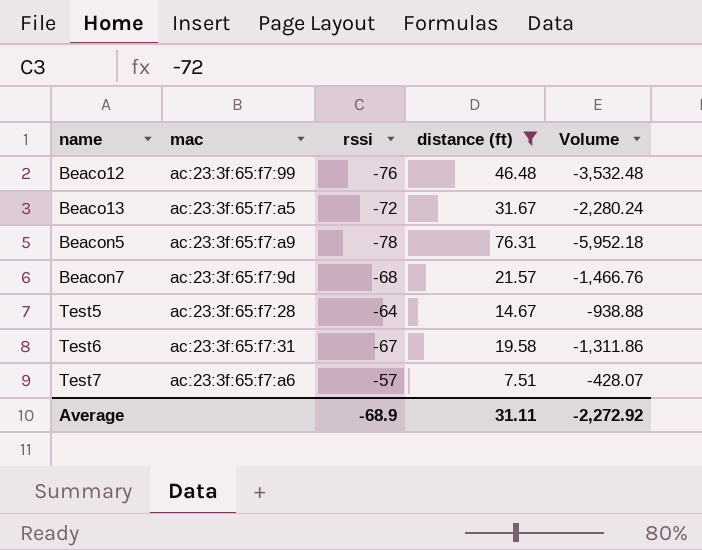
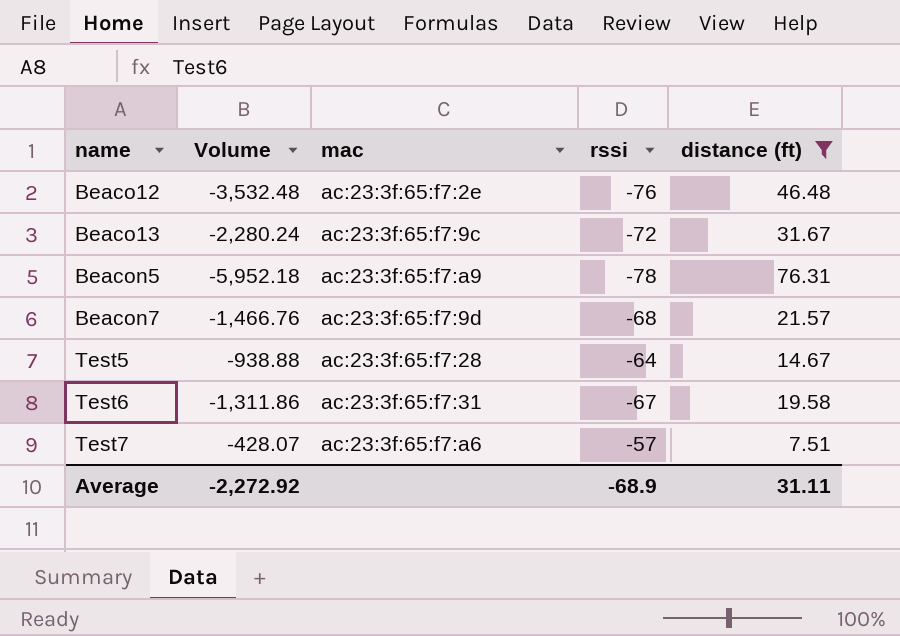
column Volume | position: 5 -> 2
Beaco12 | mac: ac:23:3f:65:f7:99 -> ac:23:3f:65:f7:2e
Beaco13 | mac: ac:23:3f:65:f7:a5 -> ac:23:3f:65:f7:9c

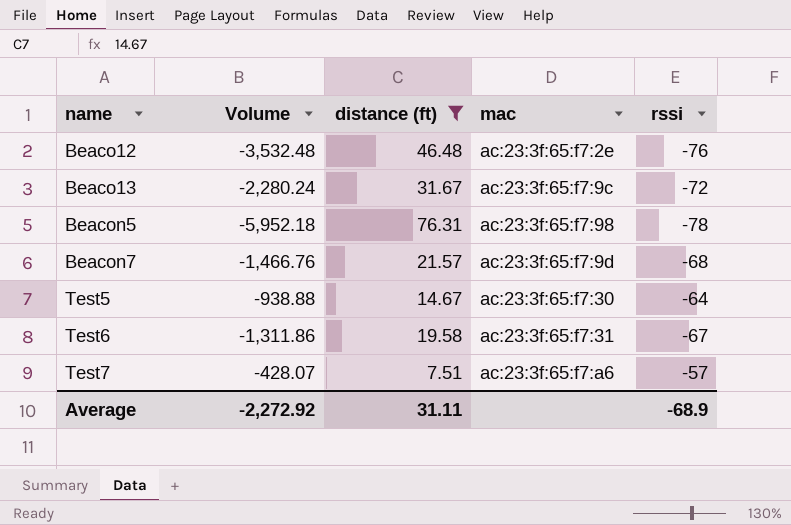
column distance (ft) | position: 5 -> 3
Beacon5 | mac: ac:23:3f:65:f7:a9 -> ac:23:3f:65:f7:98
Test5 | mac: ac:23:3f:65:f7:28 -> ac:23:3f:65:f7:30

